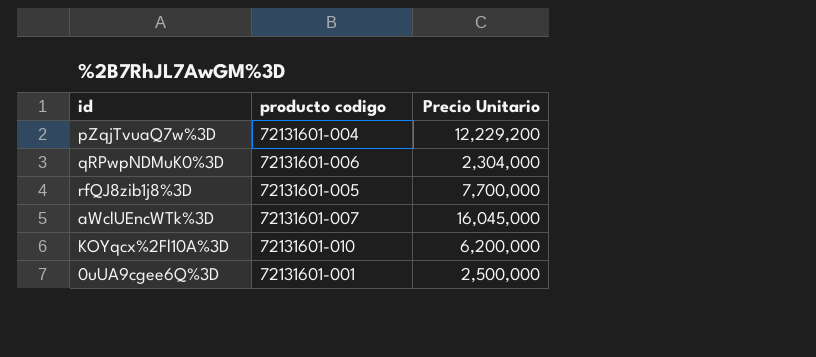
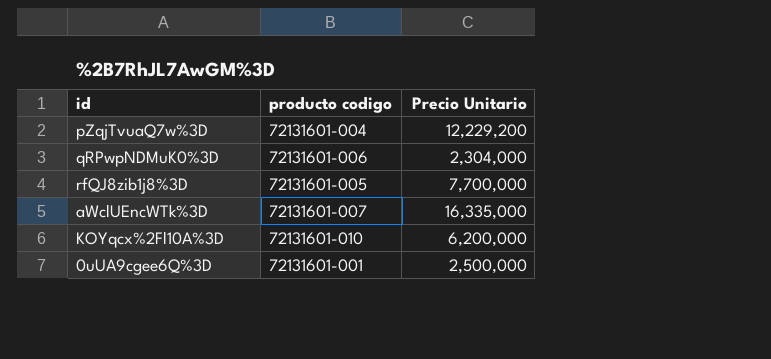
aWclUEncWTk%3D | Precio Unitario: 16,045,000 -> 16,335,000

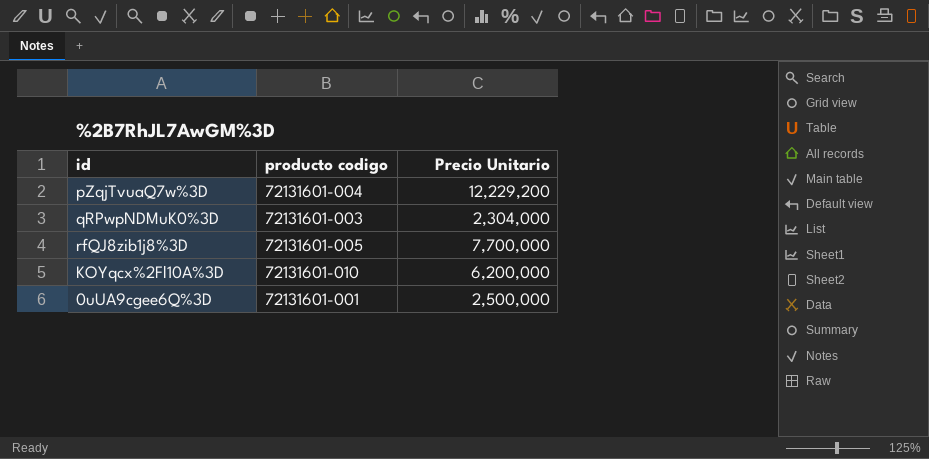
row aWclUEncWTk%3D: 72131601-007 | 16,335,000 -> none
qRPwpNDMuK0%3D | producto codigo: 72131601-006 -> 72131601-003

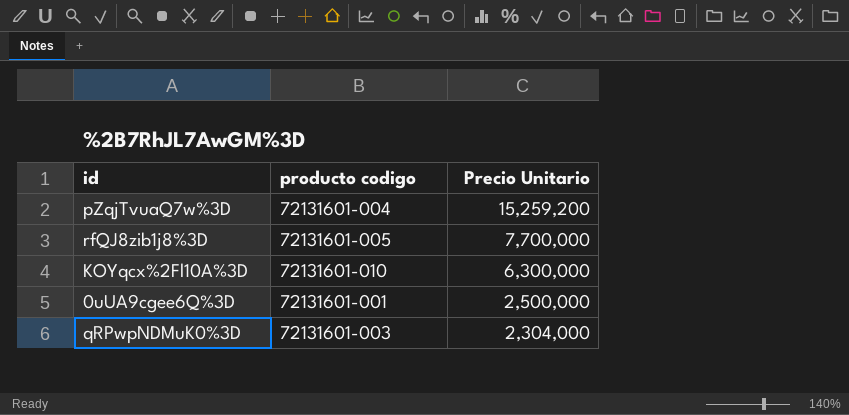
row order: none -> Precio Unitario descending
pZqjTvuaQ7w%3D | Precio Unitario: 12,229,200 -> 15,259,200
KOYqcx%2Fl10A%3D | Precio Unitario: 6,200,000 -> 6,300,000

